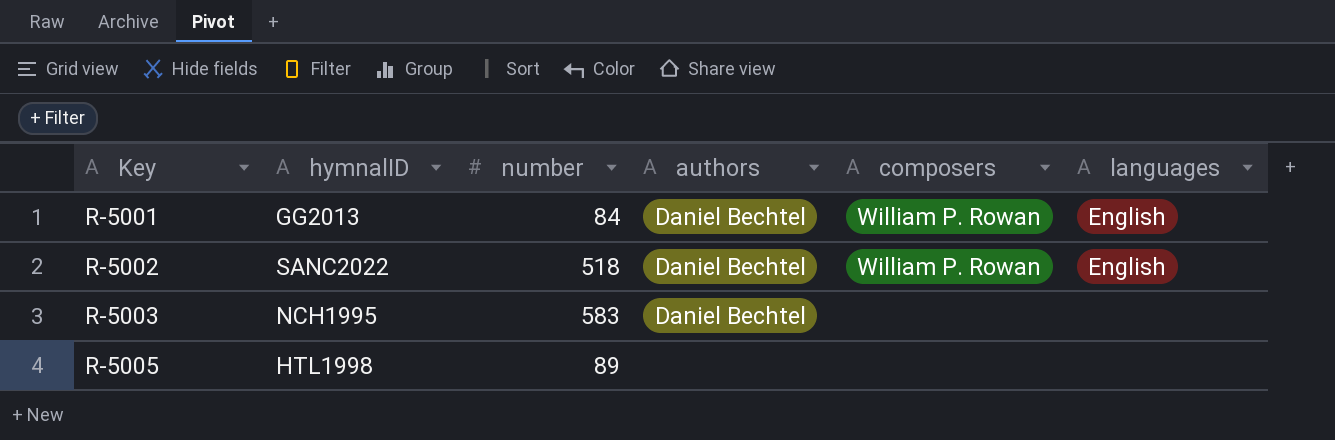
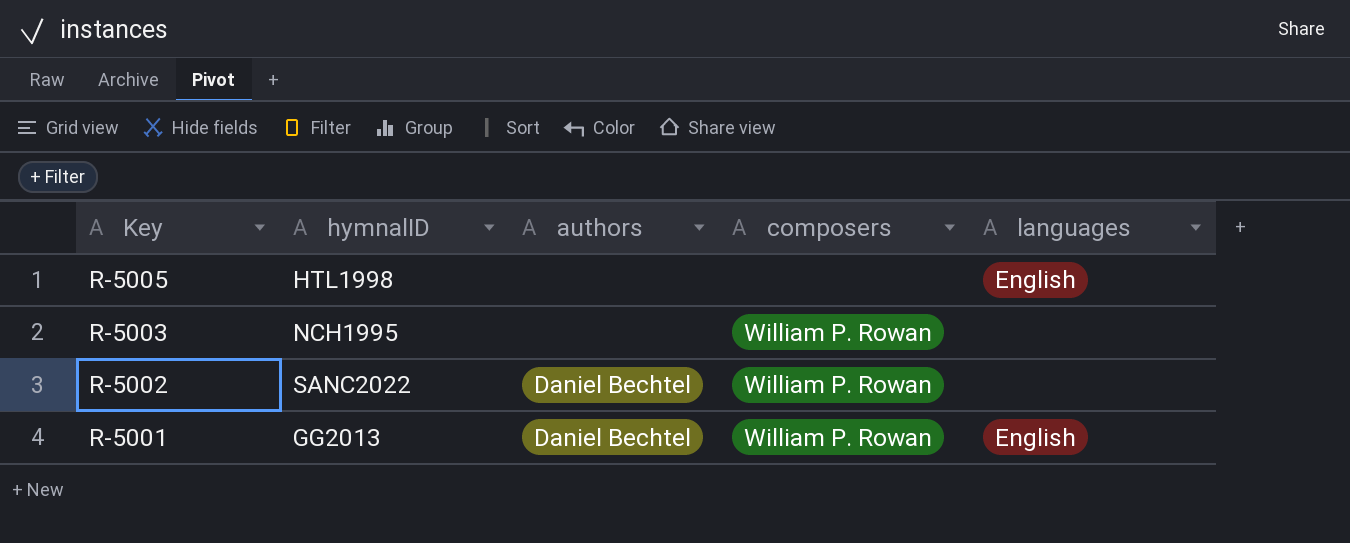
row order: Key ascending -> Key descending
column number | position: 3 -> none
R-5005 | languages: none -> English
R-5003 | authors: Daniel Bechtel -> none
R-5003 | composers: none -> William P. Rowan
R-5002 | languages: English -> none

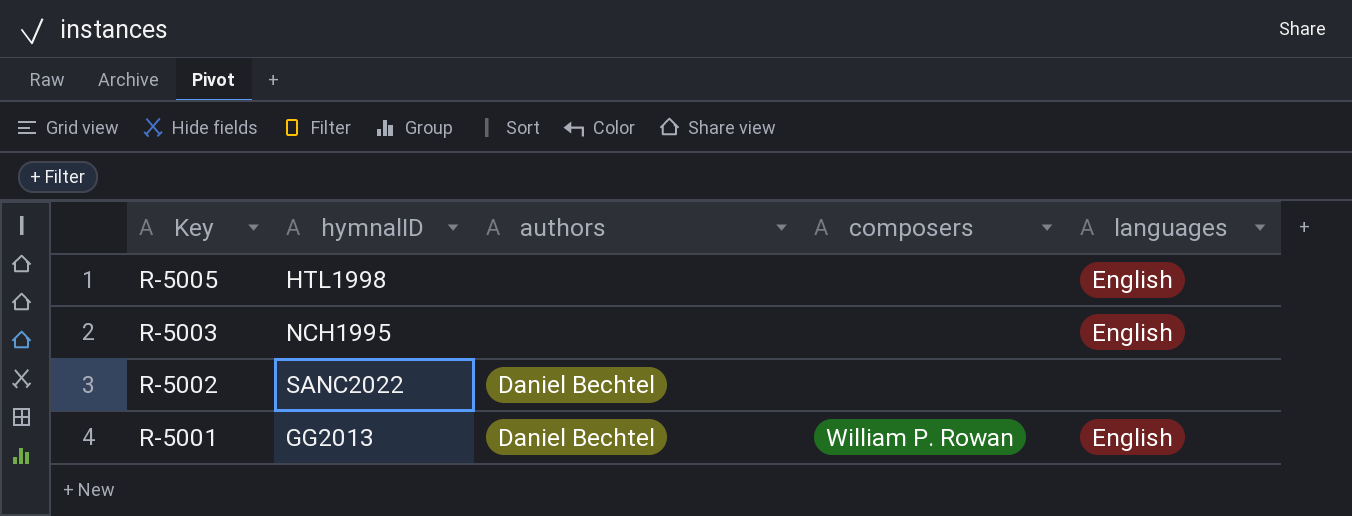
R-5003 | composers: William P. Rowan -> none
R-5003 | languages: none -> English
R-5002 | composers: William P. Rowan -> none

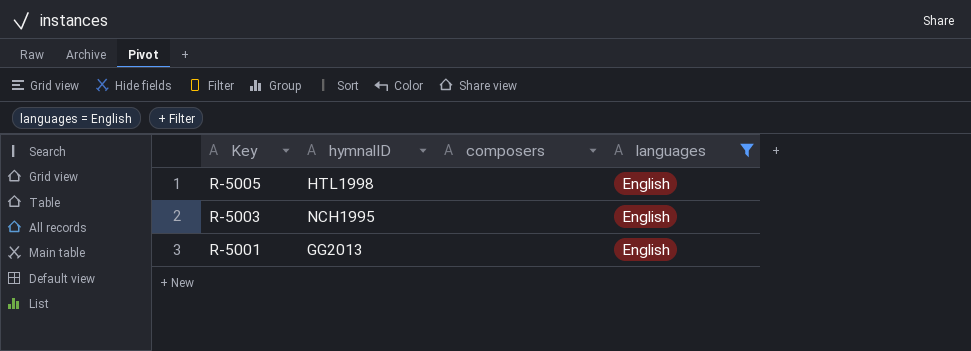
filter: none -> languages = English
column authors | position: 3 -> none
R-5001 | composers: William P. Rowan -> none

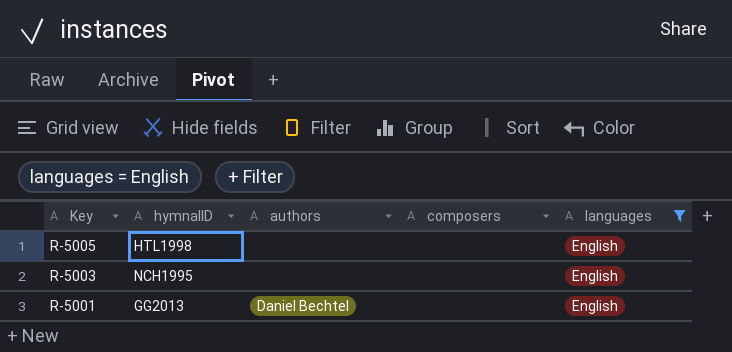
column authors | position: none -> 3

